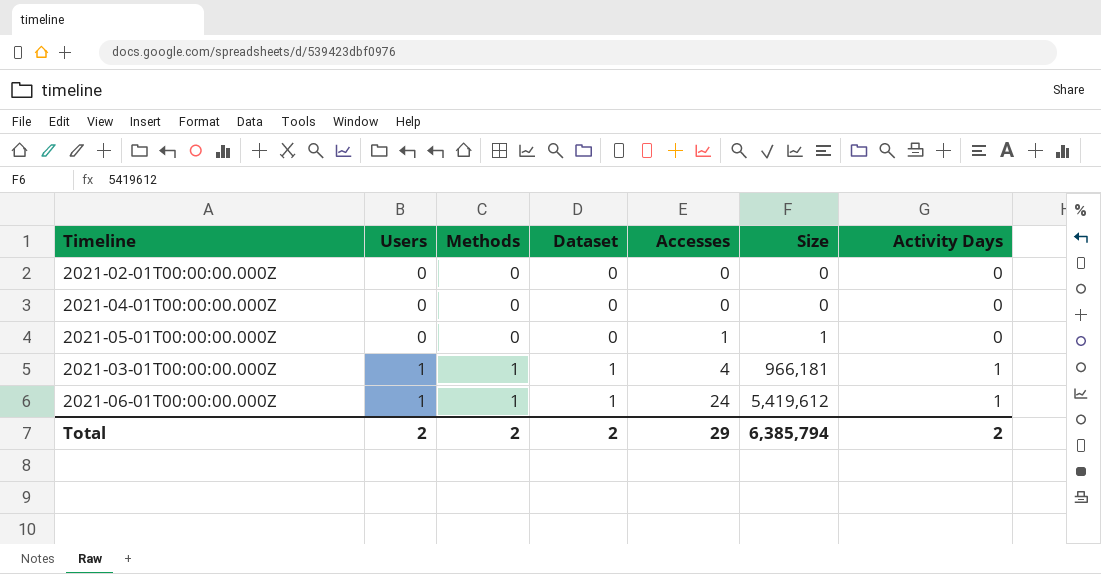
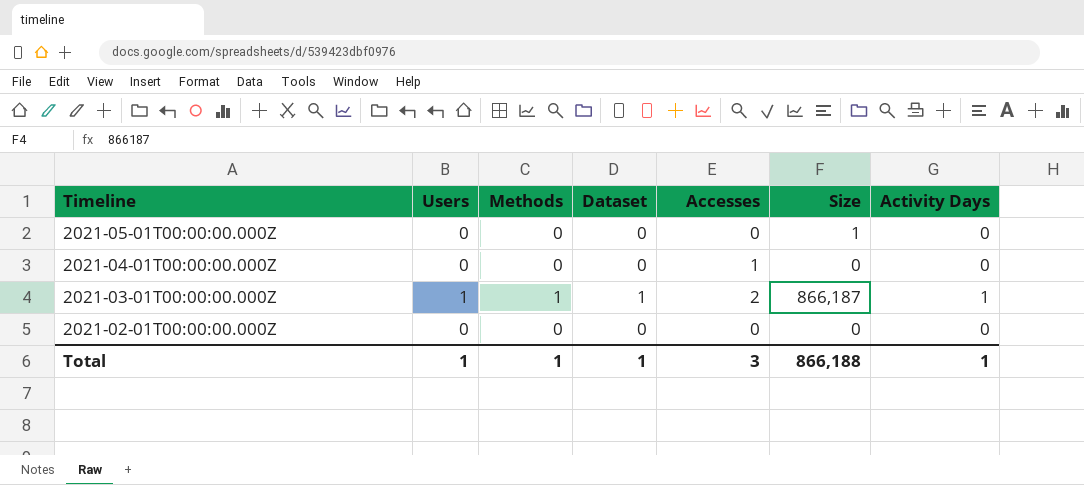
row order: Users ascending -> Timeline descending
row 2021-06-01T00:00:00.000Z: 1 | 1 | 1 | 24 | 5,419,612 | 1 -> none
2021-05-01T00:00:00.000Z | Accesses: 1 -> 0
2021-04-01T00:00:00.000Z | Accesses: 0 -> 1
2021-03-01T00:00:00.000Z | Accesses: 4 -> 2
2021-03-01T00:00:00.000Z | Size: 966,181 -> 866,187
Total | Users: 2 -> 1
Total | Methods: 2 -> 1
Total | Dataset: 2 -> 1
Total | Accesses: 29 -> 3
Total | Size: 6,385,794 -> 866,188
Total | Activity Days: 2 -> 1

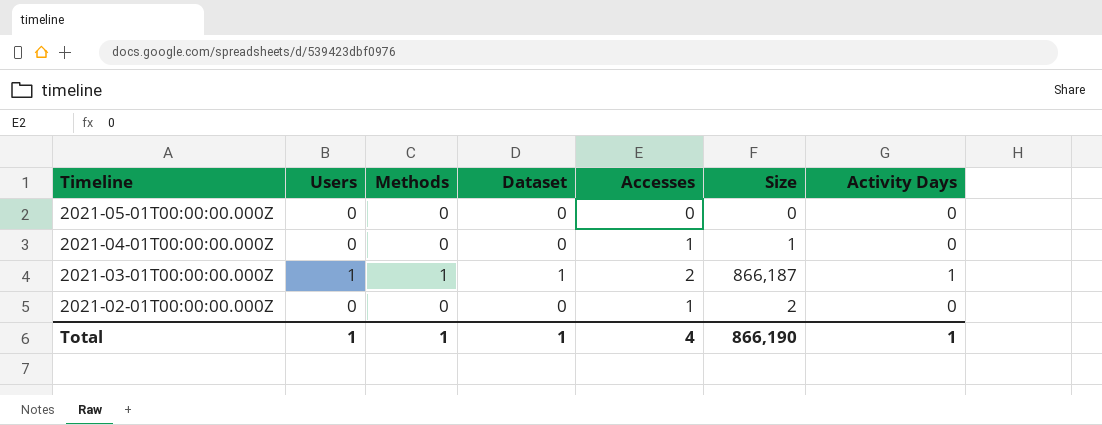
2021-05-01T00:00:00.000Z | Size: 1 -> 0
2021-04-01T00:00:00.000Z | Size: 0 -> 1
2021-02-01T00:00:00.000Z | Accesses: 0 -> 1
2021-02-01T00:00:00.000Z | Size: 0 -> 2
Total | Accesses: 3 -> 4
Total | Size: 866,188 -> 866,190

